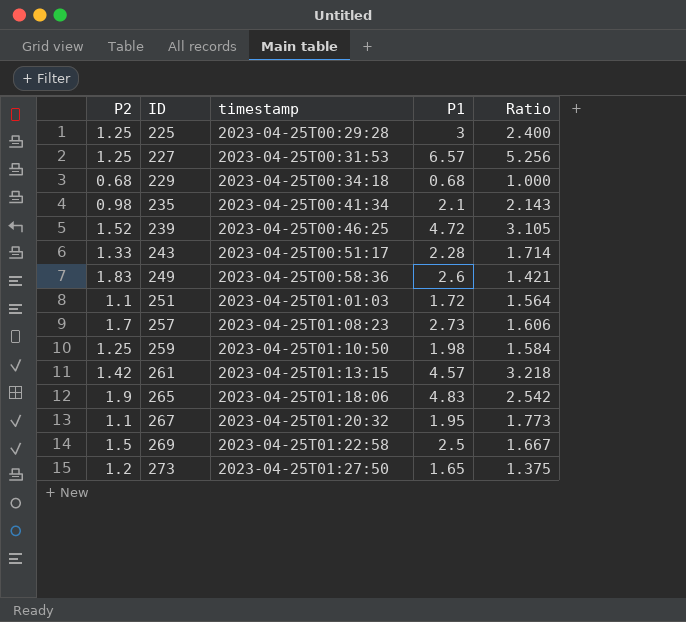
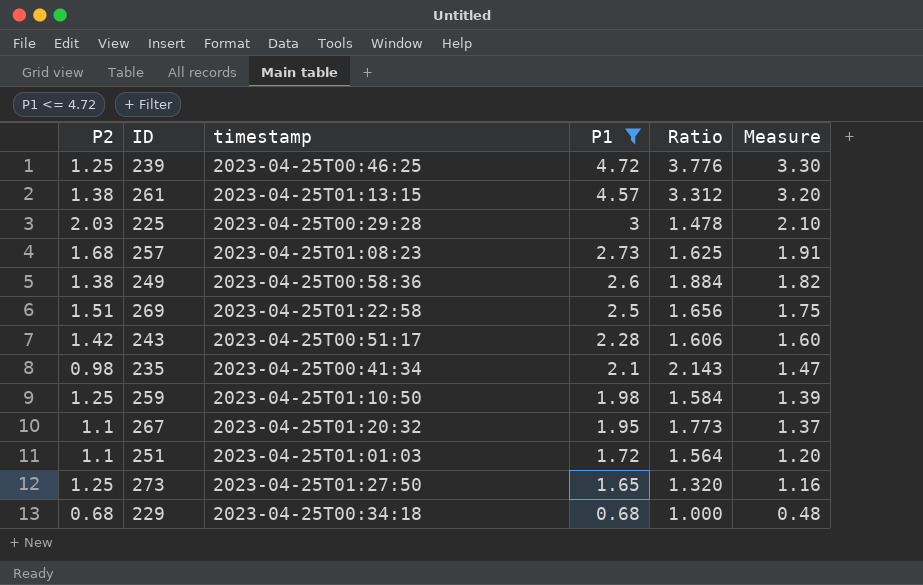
filter: none -> P1 <= 4.72
row order: ID ascending -> P1 descending
column Measure | formula: none -> [P1] * 0.7
239 | P2: 1.52 -> 1.25
239 | Ratio: 3.105 -> 3.776
261 | P2: 1.42 -> 1.38
261 | Ratio: 3.218 -> 3.312
225 | P2: 1.25 -> 2.03
225 | Ratio: 2.400 -> 1.478
257 | P2: 1.7 -> 1.68
257 | Ratio: 1.606 -> 1.625
249 | P2: 1.83 -> 1.38
249 | Ratio: 1.421 -> 1.884
269 | P2: 1.5 -> 1.51
269 | Ratio: 1.667 -> 1.656
243 | P2: 1.33 -> 1.42
243 | Ratio: 1.714 -> 1.606
273 | P2: 1.2 -> 1.25
273 | Ratio: 1.375 -> 1.320

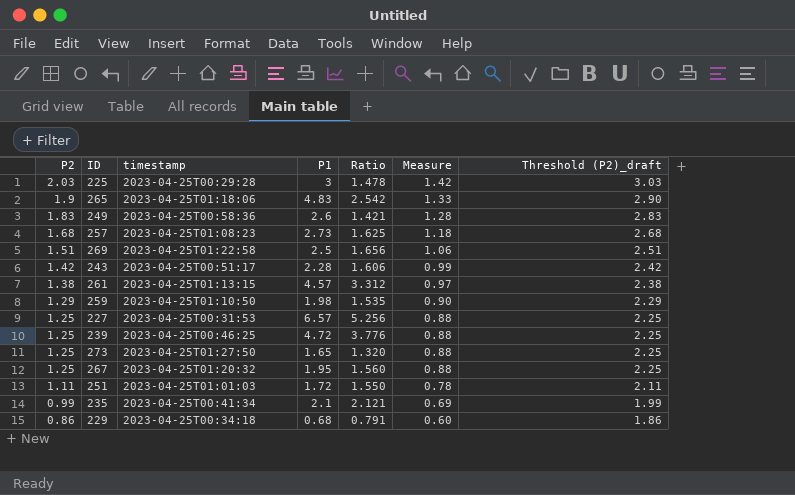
filter: P1 <= 4.72 -> none
row order: P1 descending -> P2 descending
column Measure | formula: [P1] * 0.7 -> [P2] * 0.7
column Threshold (P2)_draft | formula: none -> [P2] + 1
249 | P2: 1.38 -> 1.83
249 | Ratio: 1.884 -> 1.421
259 | P2: 1.25 -> 1.29
259 | Ratio: 1.584 -> 1.535
267 | P2: 1.1 -> 1.25
267 | Ratio: 1.773 -> 1.560
251 | P2: 1.1 -> 1.11
251 | Ratio: 1.564 -> 1.550
235 | P2: 0.98 -> 0.99
235 | Ratio: 2.143 -> 2.121
229 | P2: 0.68 -> 0.86
229 | Ratio: 1.000 -> 0.791

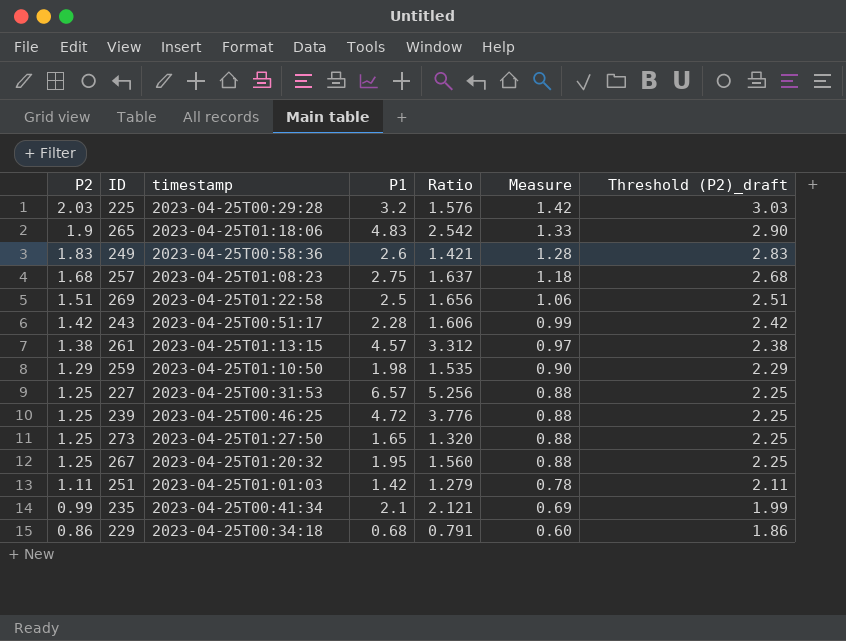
225 | P1: 3 -> 3.2
225 | Ratio: 1.478 -> 1.576
257 | P1: 2.73 -> 2.75
257 | Ratio: 1.625 -> 1.637
251 | P1: 1.72 -> 1.42
251 | Ratio: 1.550 -> 1.279

